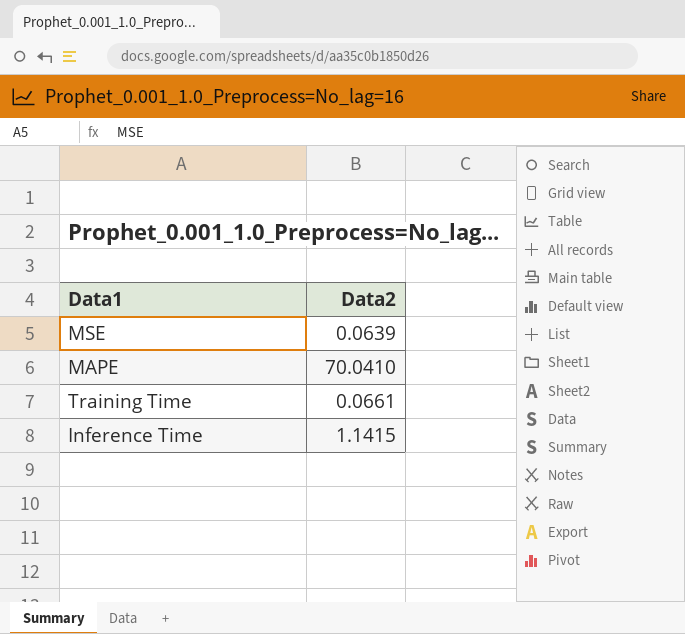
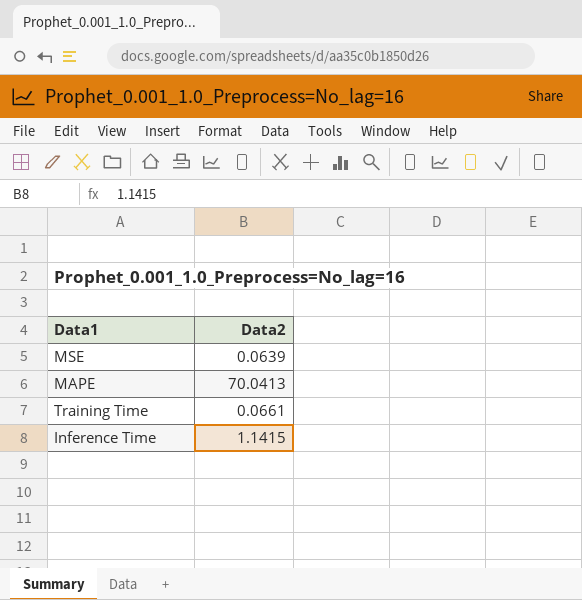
MAPE | Data2: 70.0410 -> 70.0413

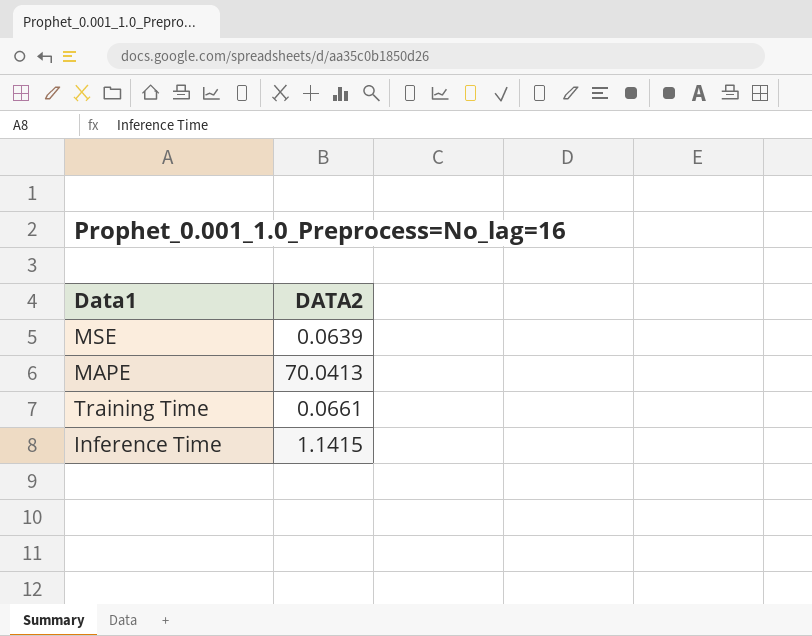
column name: Data2 -> DATA2

